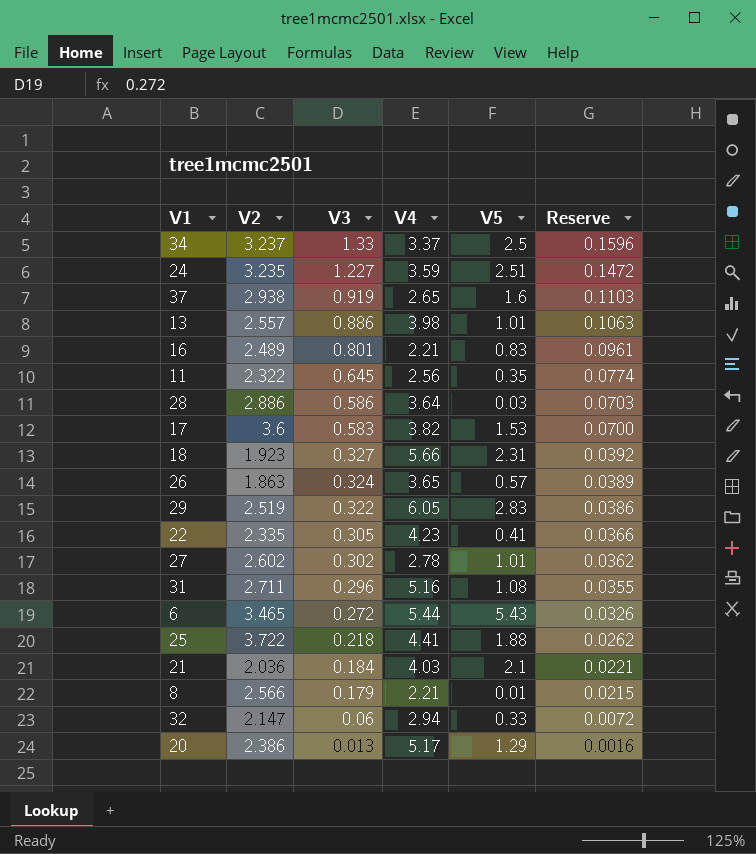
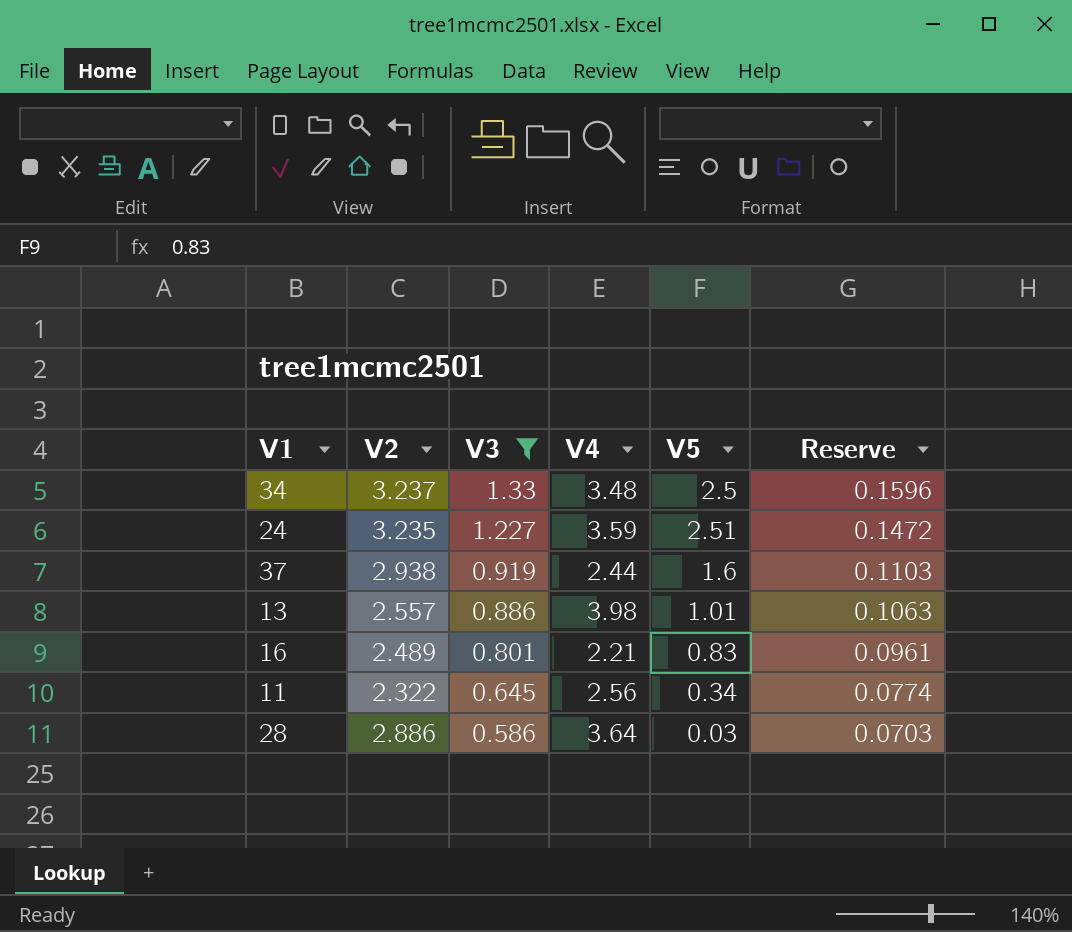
filter: none -> V3 >= 0.586
34 | V4: 3.37 -> 3.48
37 | V4: 2.65 -> 2.44
11 | V5: 0.35 -> 0.34

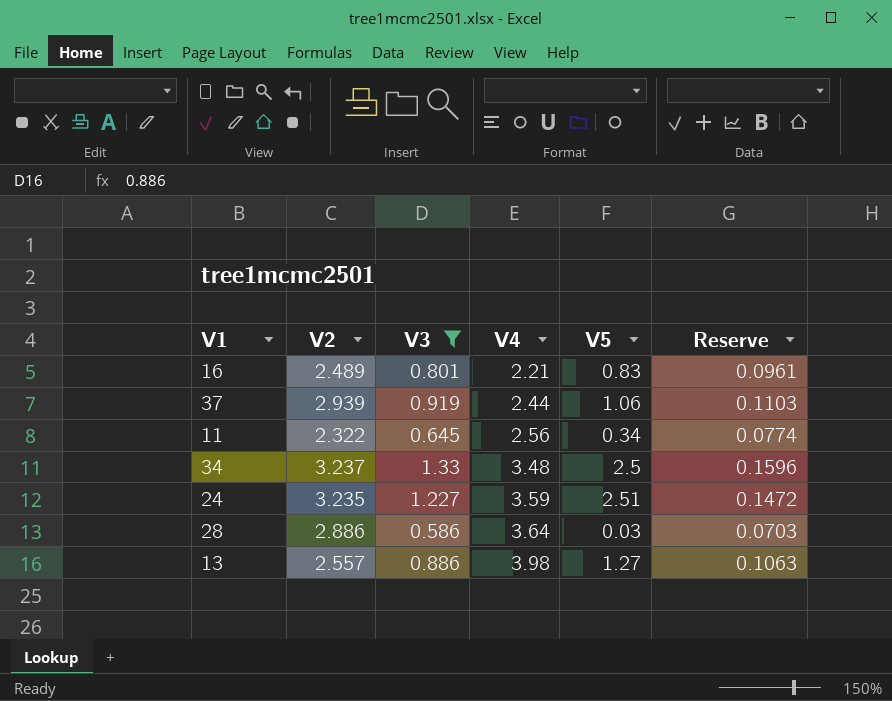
row order: V3 descending -> V4 ascending
37 | V2: 2.938 -> 2.939
37 | V5: 1.6 -> 1.06
13 | V5: 1.01 -> 1.27

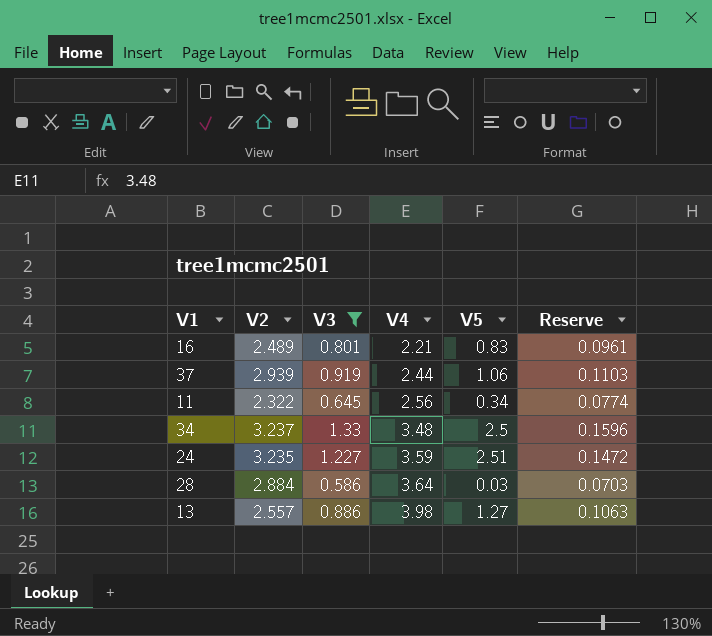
28 | V2: 2.886 -> 2.884

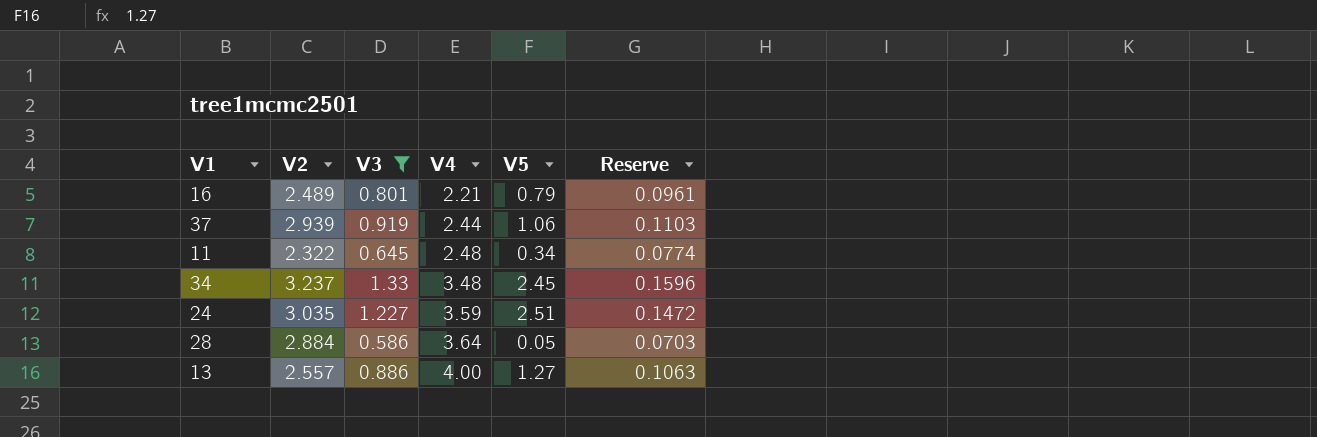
16 | V5: 0.83 -> 0.79
11 | V4: 2.56 -> 2.48
34 | V5: 2.5 -> 2.45
24 | V2: 3.235 -> 3.035
28 | V5: 0.03 -> 0.05
13 | V4: 3.98 -> 4.00

